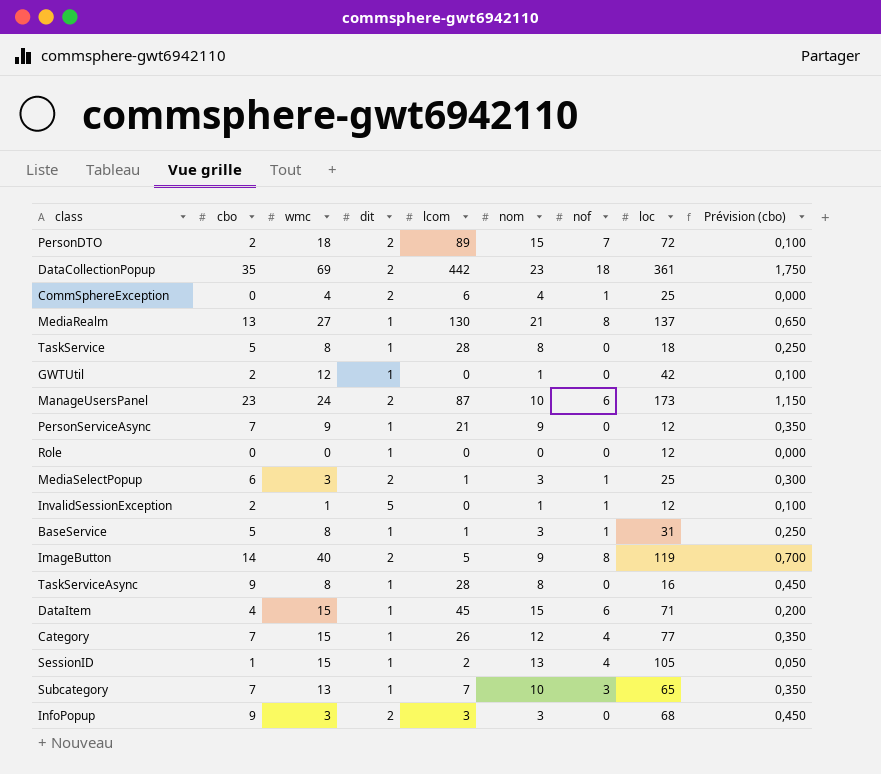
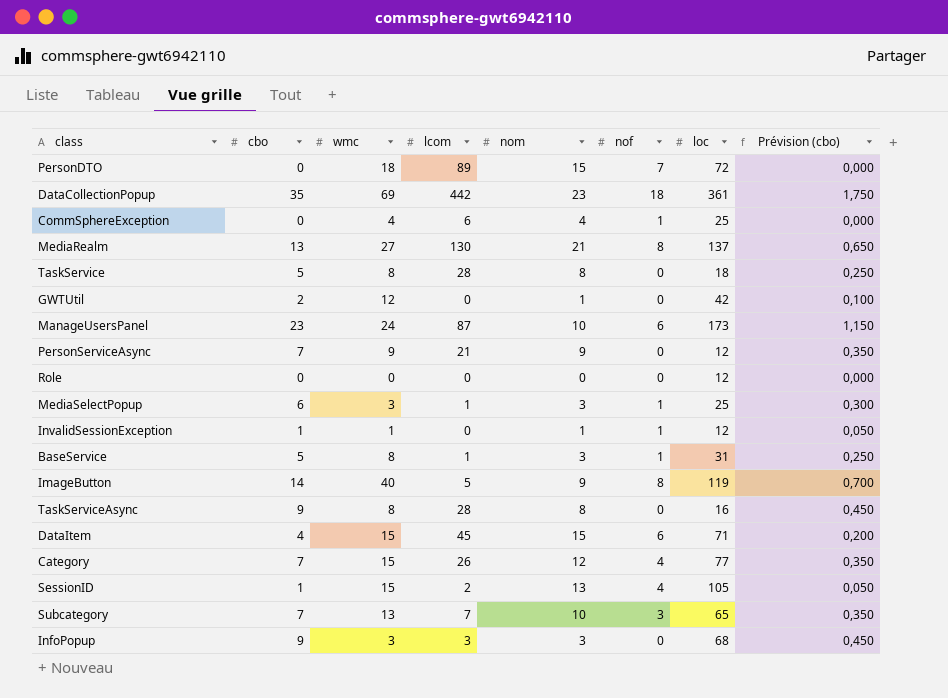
column dit | position: 4 -> none
PersonDTO | cbo: 2 -> 0
PersonDTO | Prévision (cbo): 0,100 -> 0,000
InvalidSessionException | cbo: 2 -> 1
InvalidSessionException | Prévision (cbo): 0,100 -> 0,050

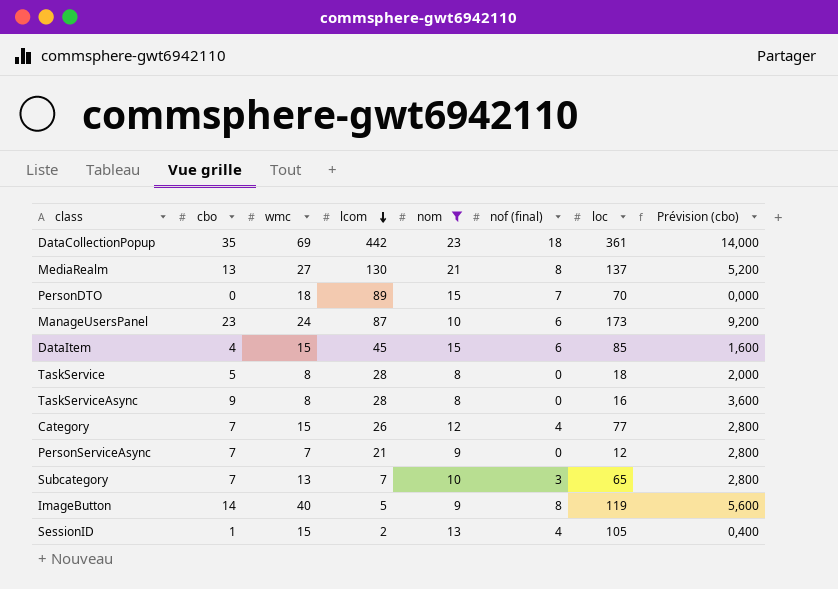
filter: none -> nom >= 8
row order: none -> lcom descending
column name: nof -> nof (final)
column Prévision (cbo) | formula: [cbo] * 0,05 -> [cbo] * 0,4
PersonDTO | loc: 72 -> 70
DataItem | loc: 71 -> 85
PersonServiceAsync | wmc: 9 -> 7

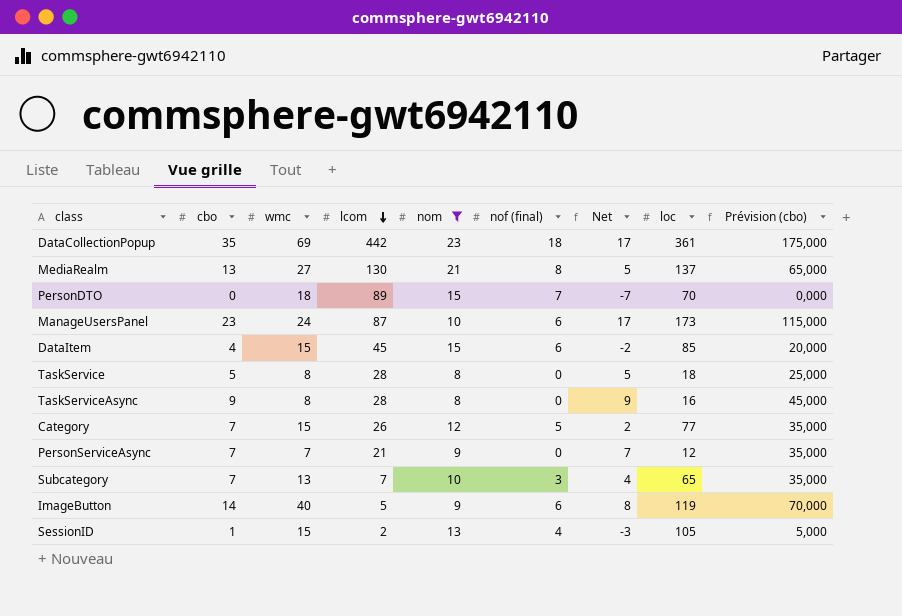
column Net | formula: none -> [cbo] - [nof (final)]
column Prévision (cbo) | formula: [cbo] * 0,4 -> [cbo] * 5
Category | nof (final): 4 -> 5
ImageButton | nof (final): 8 -> 6

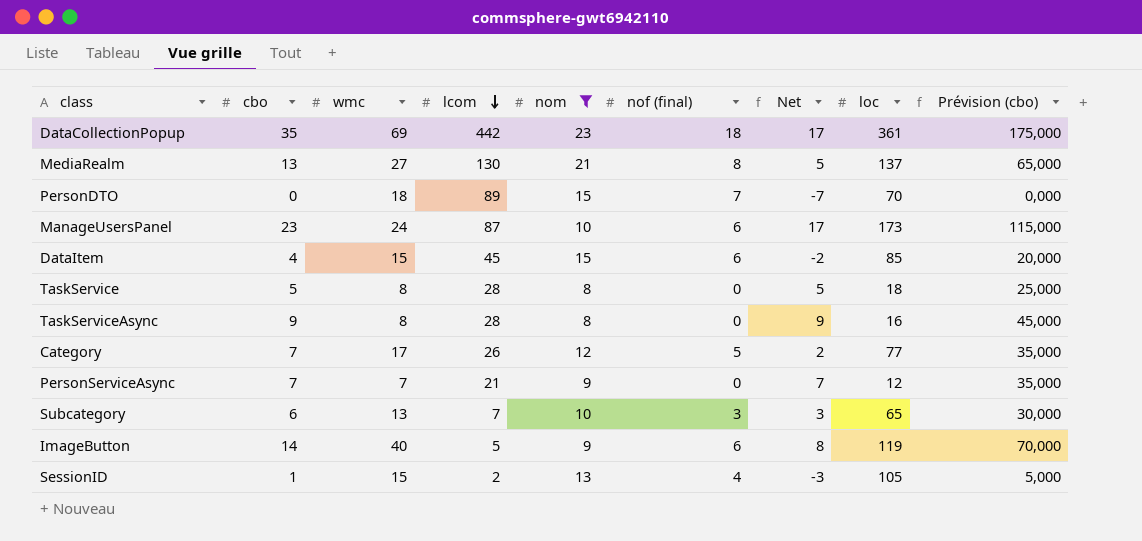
Category | wmc: 15 -> 17
Subcategory | cbo: 7 -> 6
Subcategory | Net: 4 -> 3
Subcategory | Prévision (cbo): 35,000 -> 30,000

